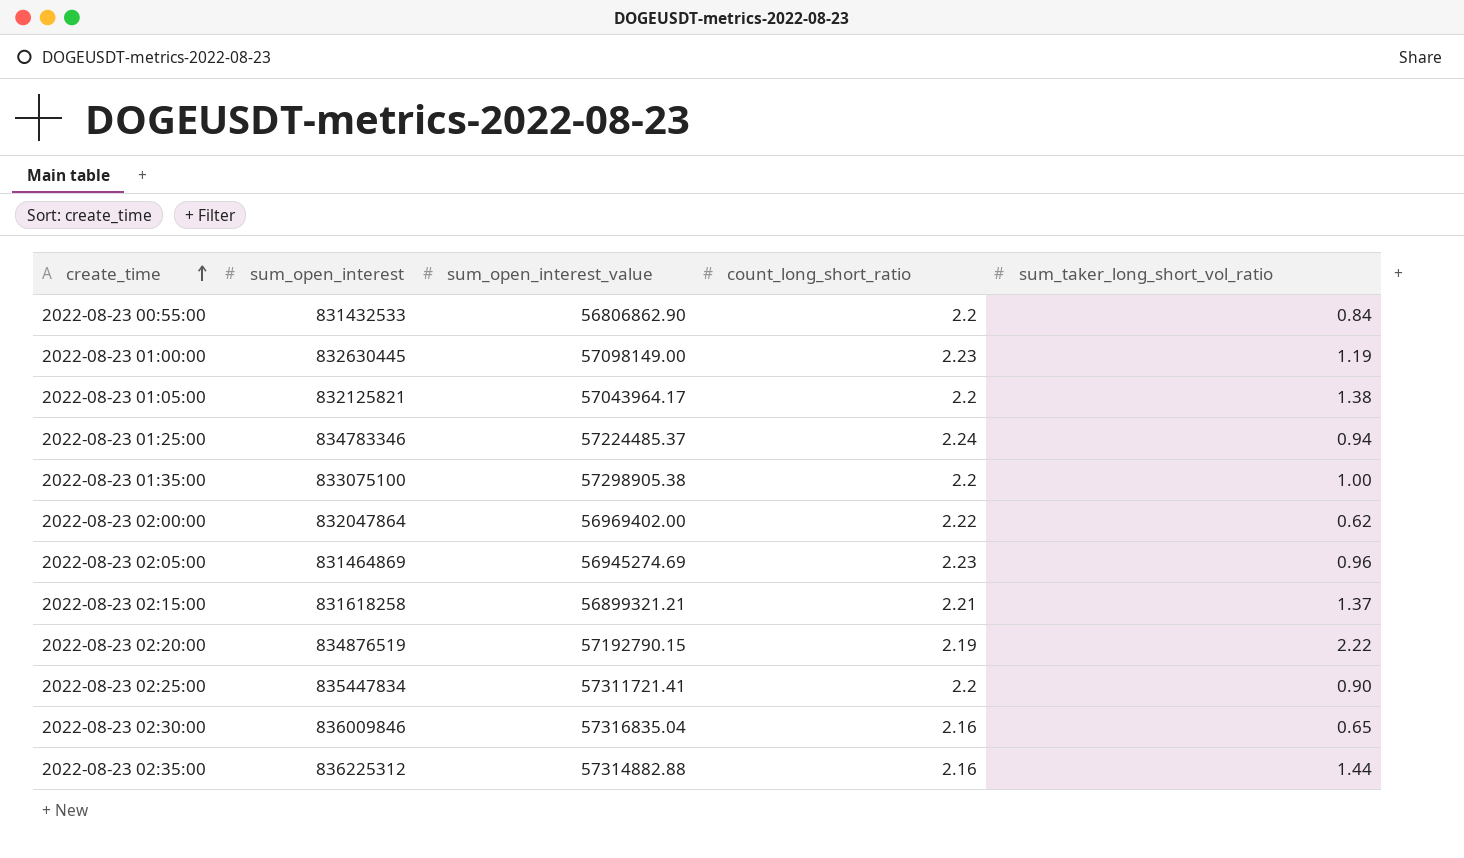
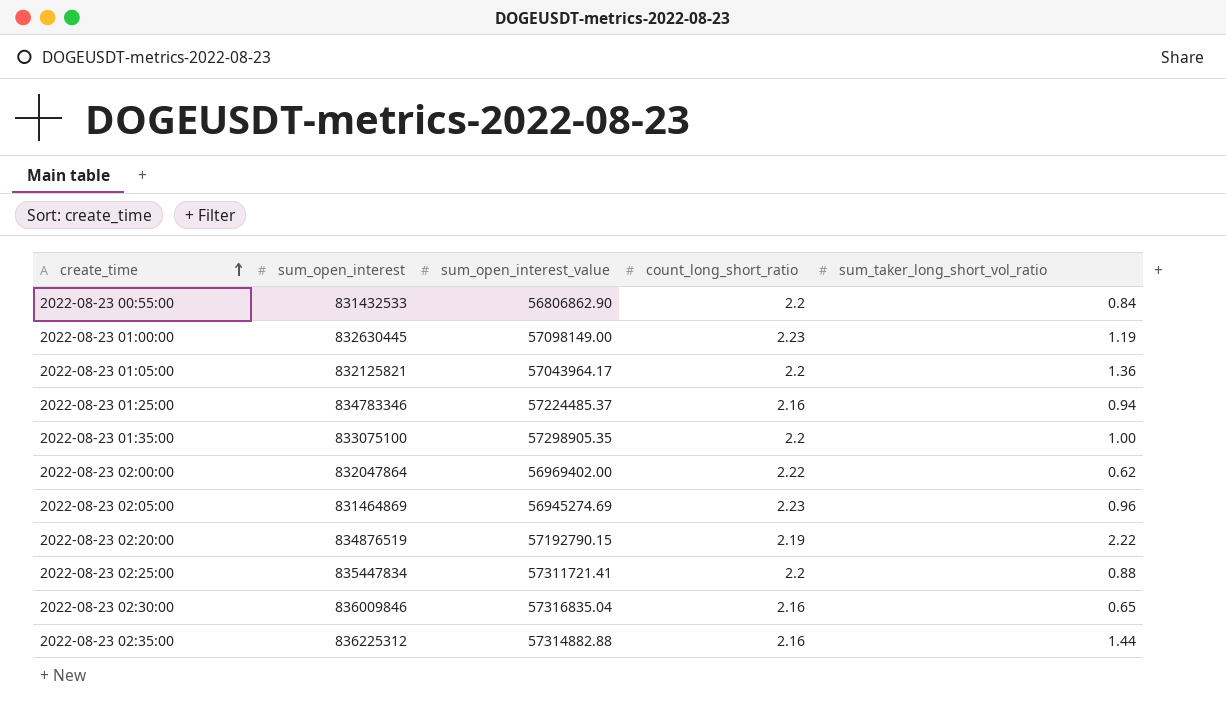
row 2022-08-23 02:15:00: 831618258 | 56899321.21 | 2.21 | 1.37 -> none
2022-08-23 01:05:00 | sum_taker_long_short_vol_ratio: 1.38 -> 1.36
2022-08-23 01:25:00 | count_long_short_ratio: 2.24 -> 2.16
2022-08-23 01:35:00 | sum_open_interest_value: 57298905.38 -> 57298905.35
2022-08-23 02:25:00 | sum_taker_long_short_vol_ratio: 0.90 -> 0.88

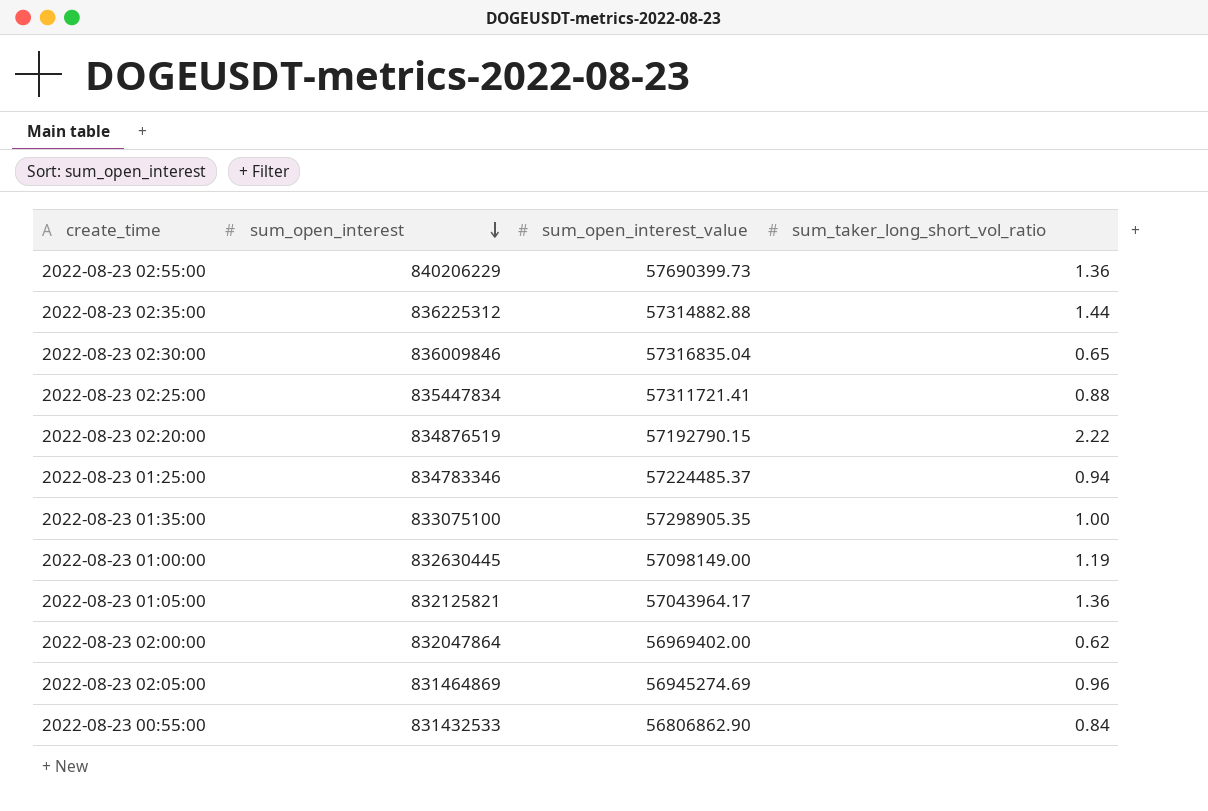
row order: create_time ascending -> sum_open_interest descending
column count_long_short_ratio | position: 4 -> none
row 2022-08-23 02:55:00: none -> 840206229 | 57690399.73 | 1.36

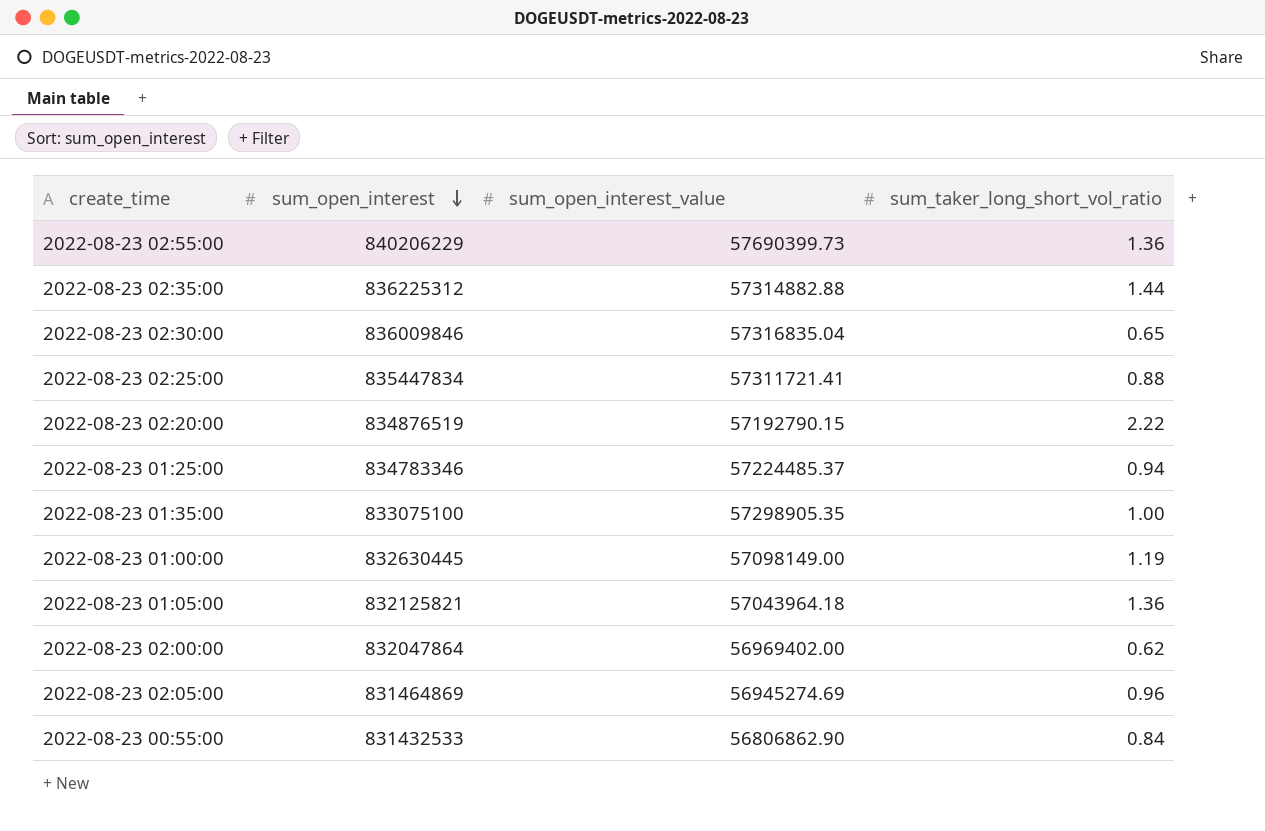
2022-08-23 01:05:00 | sum_open_interest_value: 57043964.17 -> 57043964.18

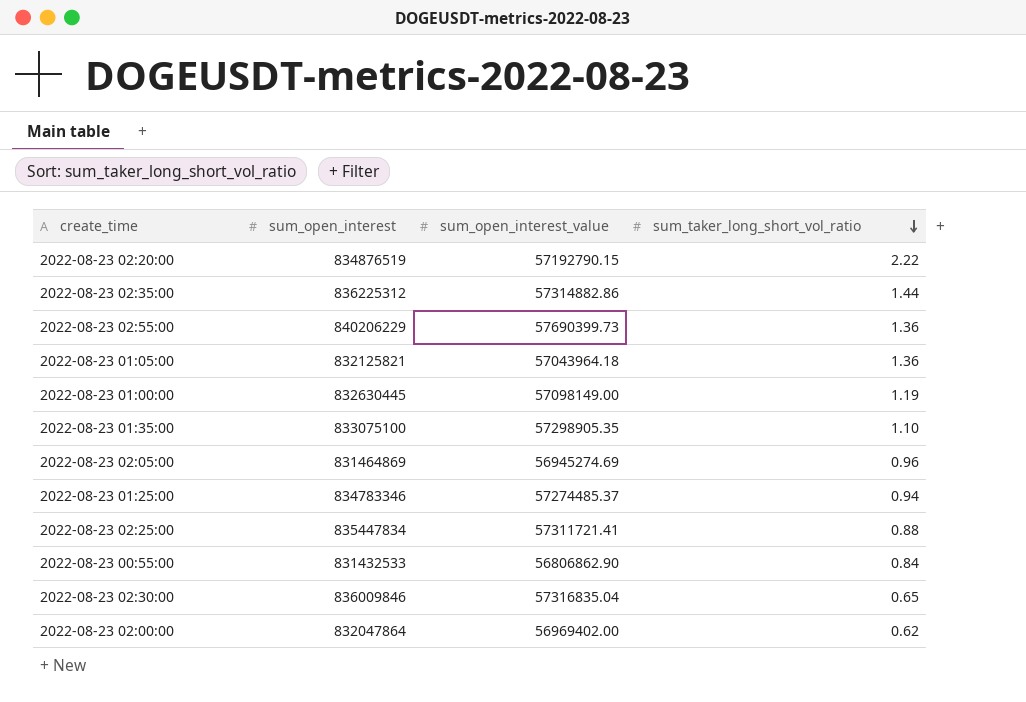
row order: sum_open_interest descending -> sum_taker_long_short_vol_ratio descending
2022-08-23 02:35:00 | sum_open_interest_value: 57314882.88 -> 57314882.86
2022-08-23 01:35:00 | sum_taker_long_short_vol_ratio: 1.00 -> 1.10
2022-08-23 01:25:00 | sum_open_interest_value: 57224485.37 -> 57274485.37

